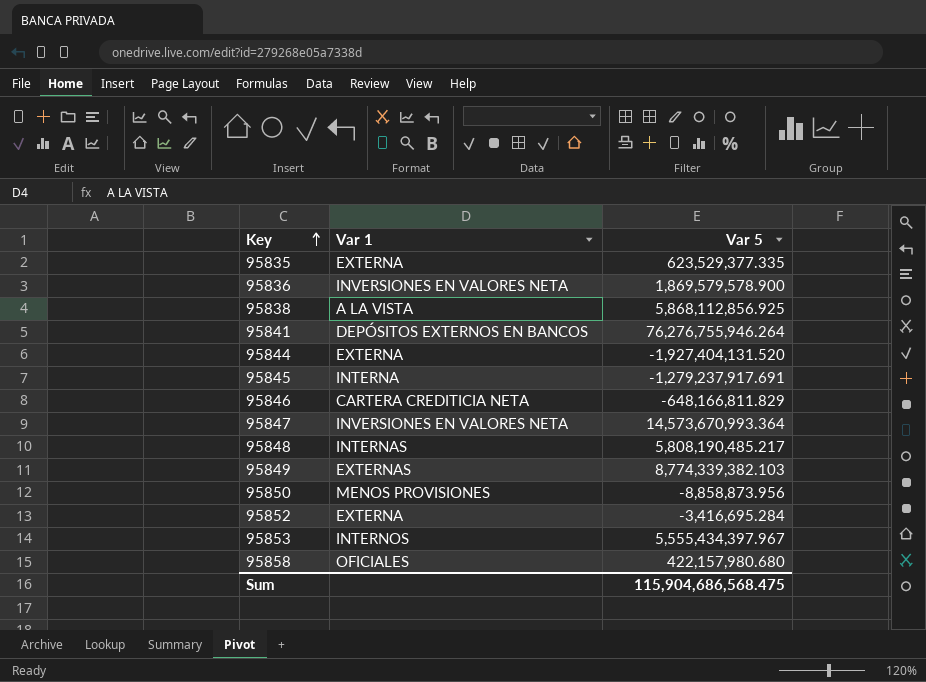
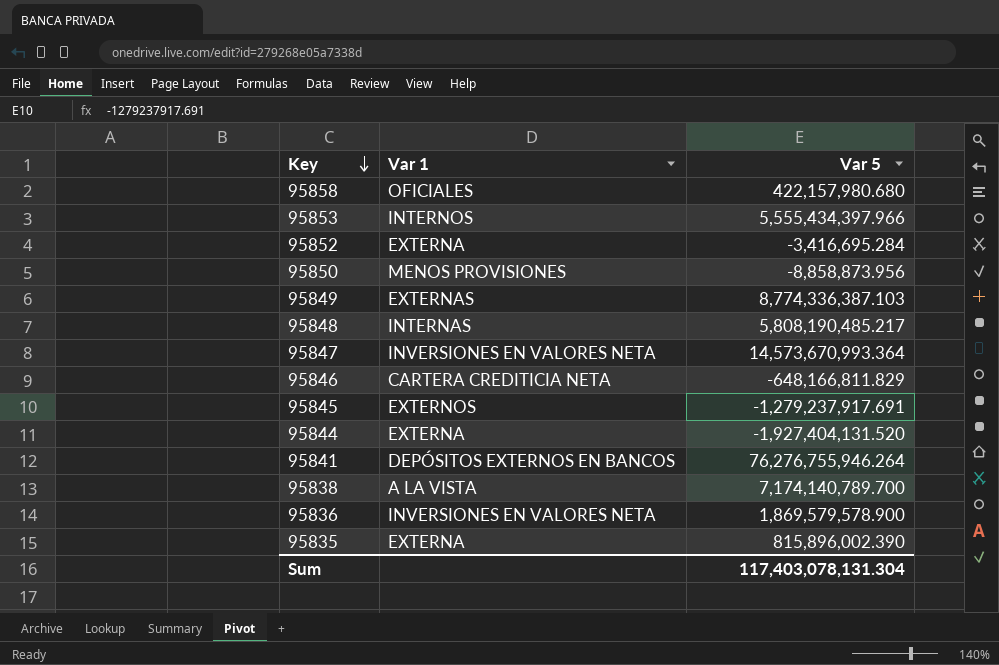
row order: Key ascending -> Key descending
95853 | Var 5: 5,555,434,397.967 -> 5,555,434,397.966
95849 | Var 5: 8,774,339,382.103 -> 8,774,336,387.103
95845 | Var 1: INTERNA -> EXTERNOS
95838 | Var 5: 5,868,112,856.925 -> 7,174,140,789.700
95835 | Var 5: 623,529,377.335 -> 815,896,002.390
Sum | Var 5: 115,904,686,568.475 -> 117,403,078,131.304

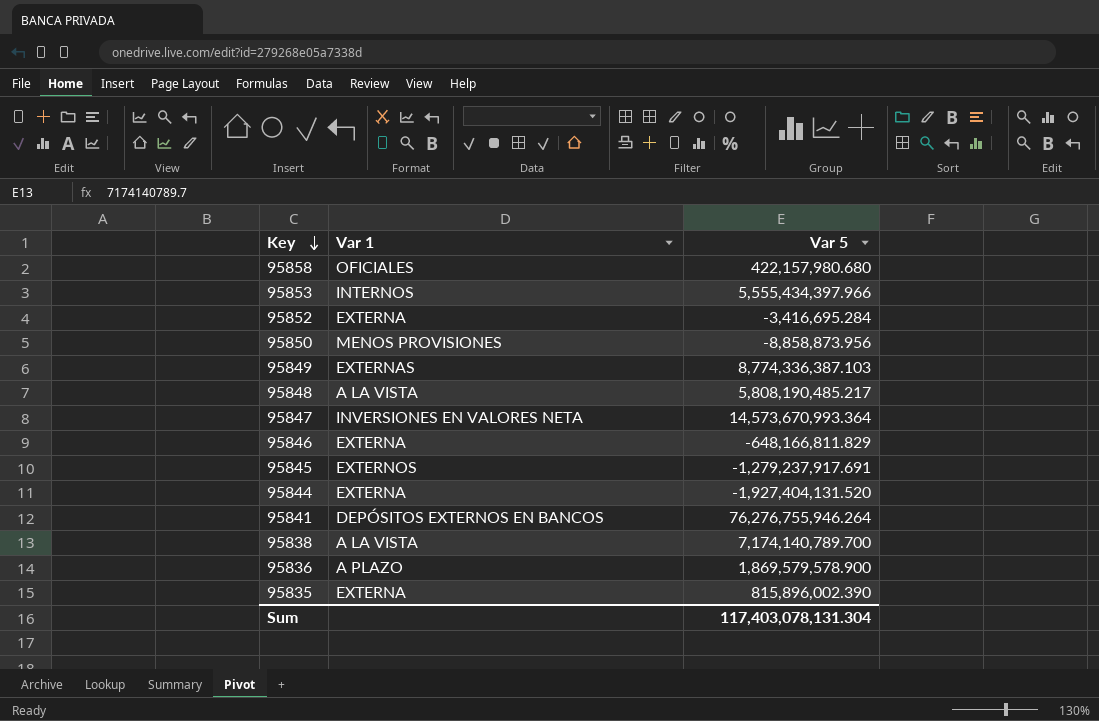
95848 | Var 1: INTERNAS -> A LA VISTA
95846 | Var 1: CARTERA CREDITICIA NETA -> EXTERNA
95836 | Var 1: INVERSIONES EN VALORES NETA -> A PLAZO

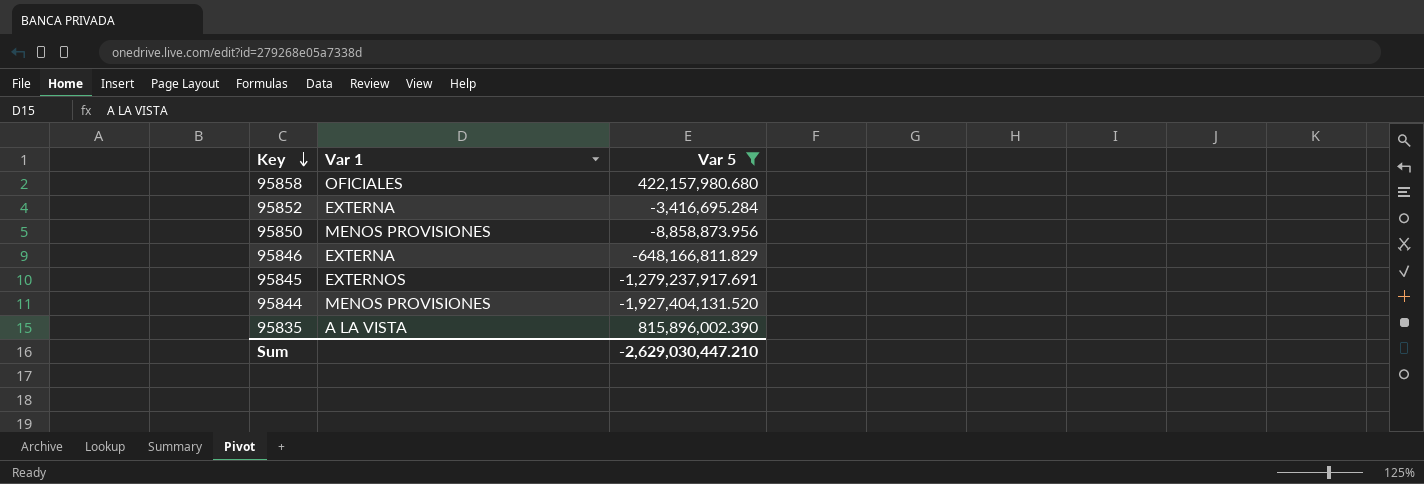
filter: none -> Var 5 <= 815,896,002.390
95844 | Var 1: EXTERNA -> MENOS PROVISIONES
95835 | Var 1: EXTERNA -> A LA VISTA
Sum | Var 5: 117,403,078,131.304 -> -2,629,030,447.210

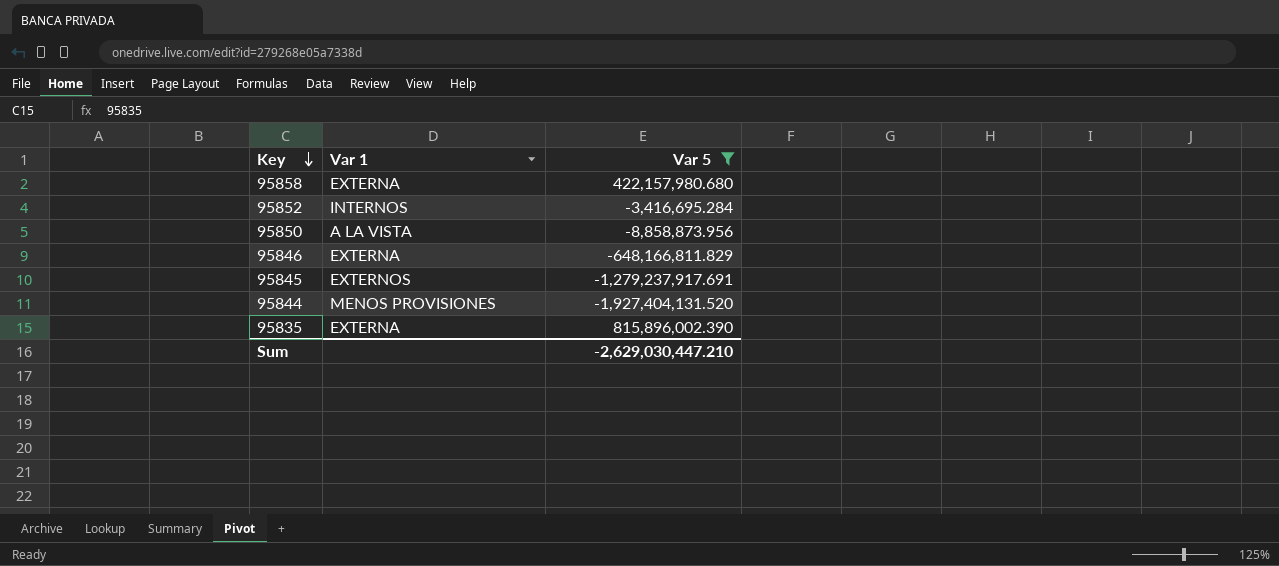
95858 | Var 1: OFICIALES -> EXTERNA
95852 | Var 1: EXTERNA -> INTERNOS
95850 | Var 1: MENOS PROVISIONES -> A LA VISTA
95835 | Var 1: A LA VISTA -> EXTERNA

